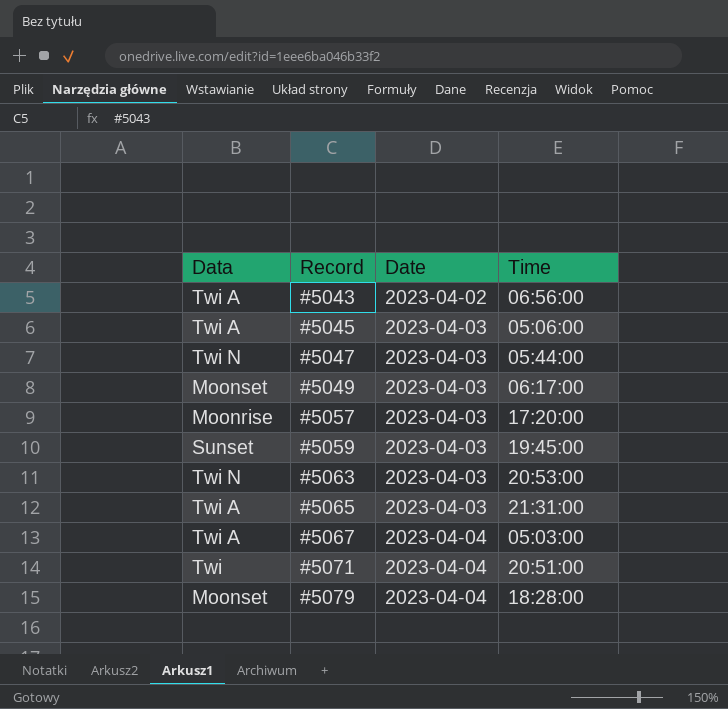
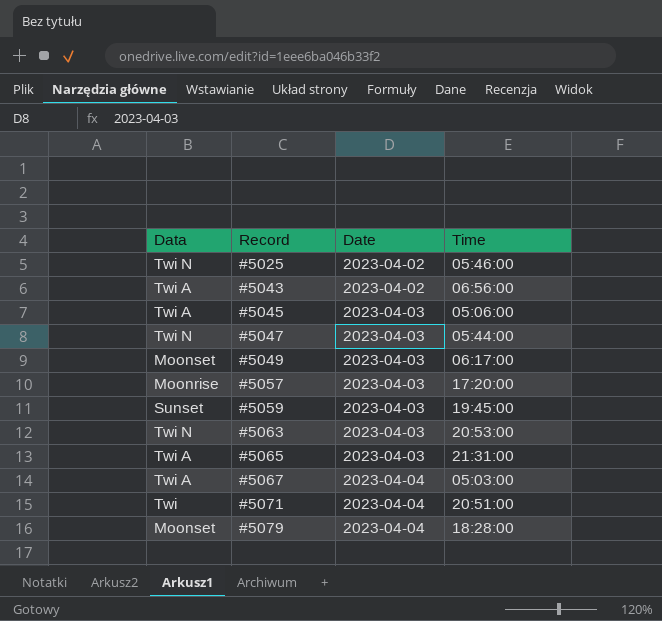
row #5025: none -> Twi N | 2023-04-02 | 05:46:00

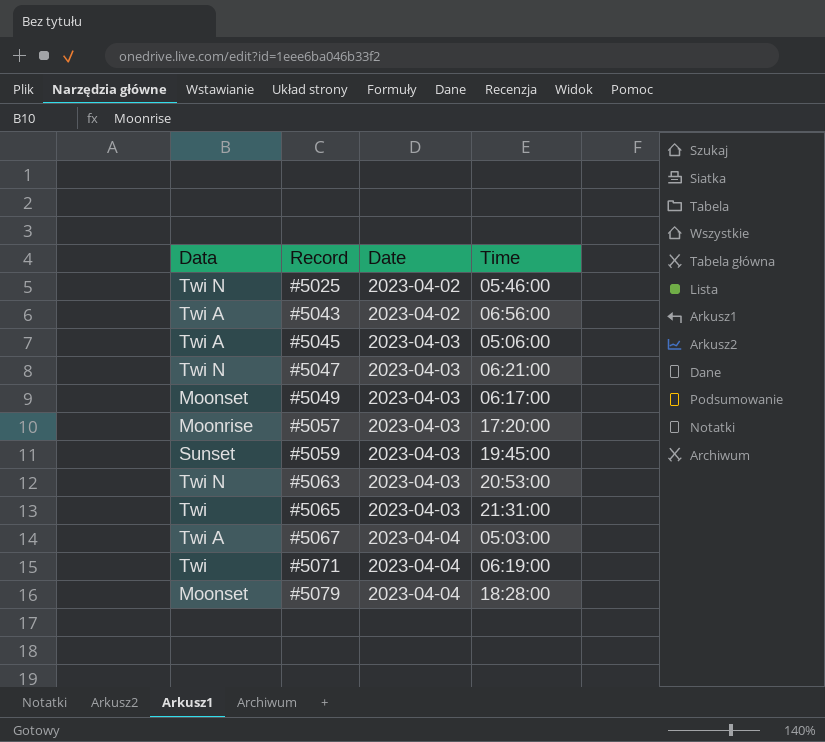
#5047 | Time: 05:44:00 -> 06:21:00
#5065 | Data: Twi A -> Twi
#5071 | Time: 20:51:00 -> 06:19:00

